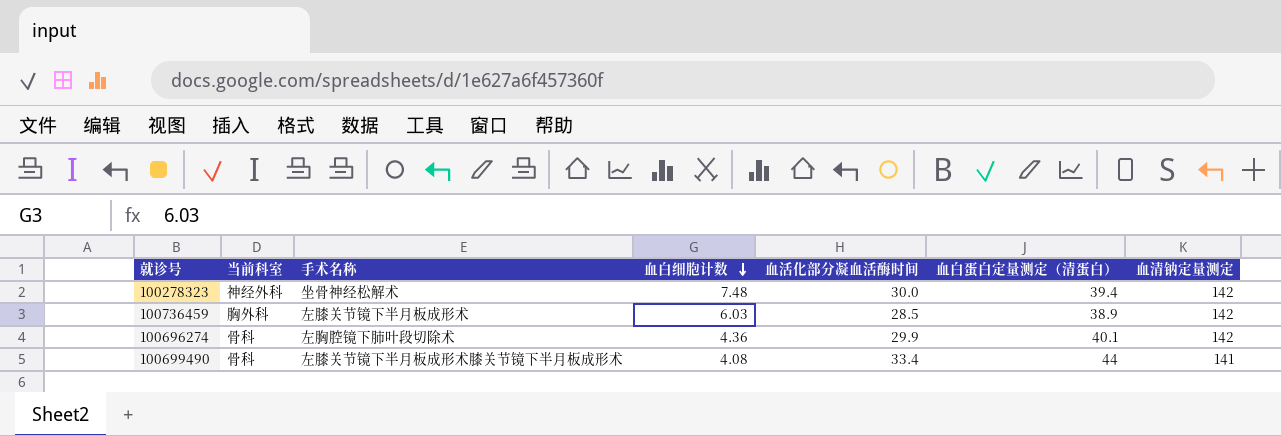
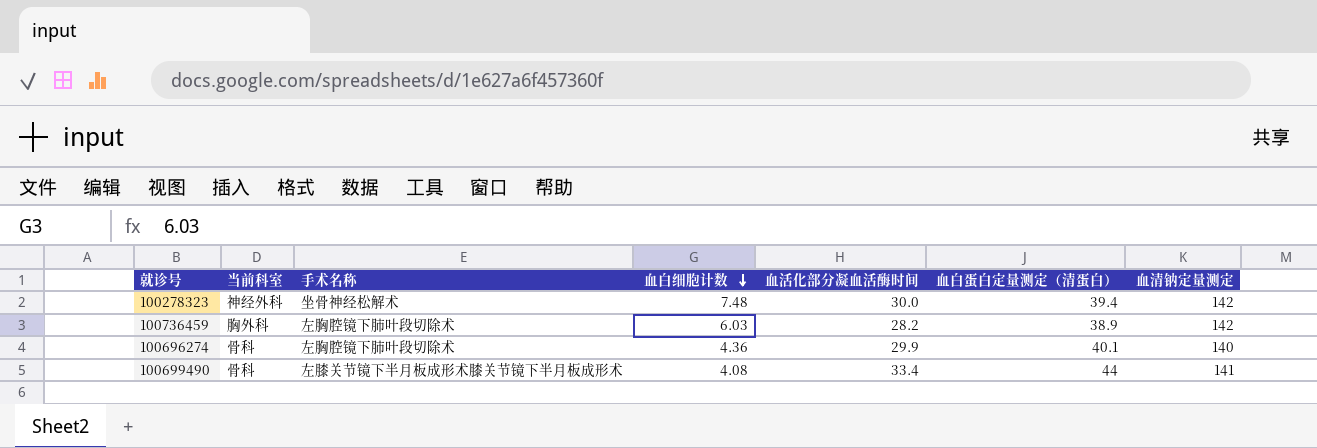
100736459 | 手术名称: 左膝关节镜下半月板成形术 -> 左胸腔镜下肺叶段切除术
100736459 | 血活化部分凝血活酶时间: 28.5 -> 28.2
100696274 | 血清钠定量测定: 142 -> 140

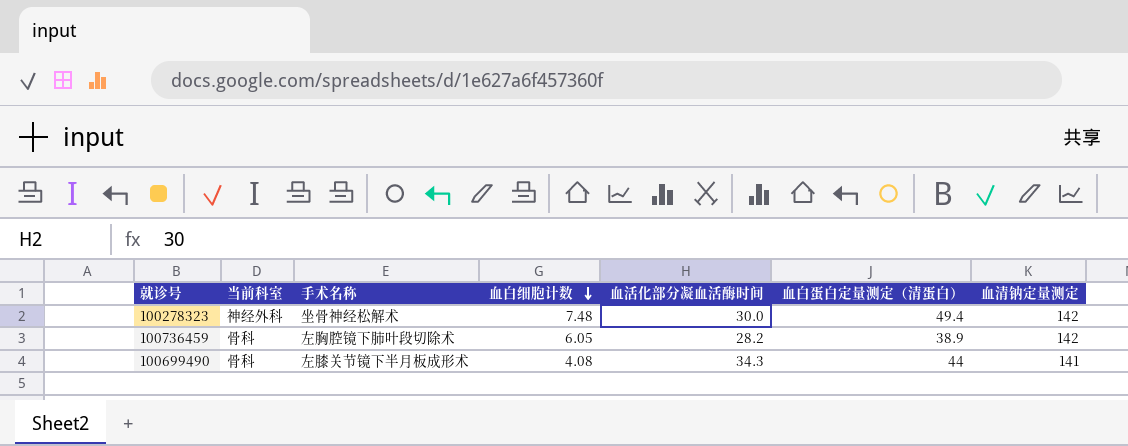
row 100696274: 骨科 | 左胸腔镜下肺叶段切除术 | 4.36 | 29.9 | 40.1 | 140 -> none
100278323 | 血白蛋白定量测定（清蛋白）: 39.4 -> 49.4
100736459 | 当前科室: 胸外科 -> 骨科
100736459 | 血白细胞计数: 6.03 -> 6.05
100699490 | 手术名称: 左膝关节镜下半月板成形术膝关节镜下半月板成形术 -> 左膝关节镜下半月板成形术
100699490 | 血活化部分凝血活酶时间: 33.4 -> 34.3

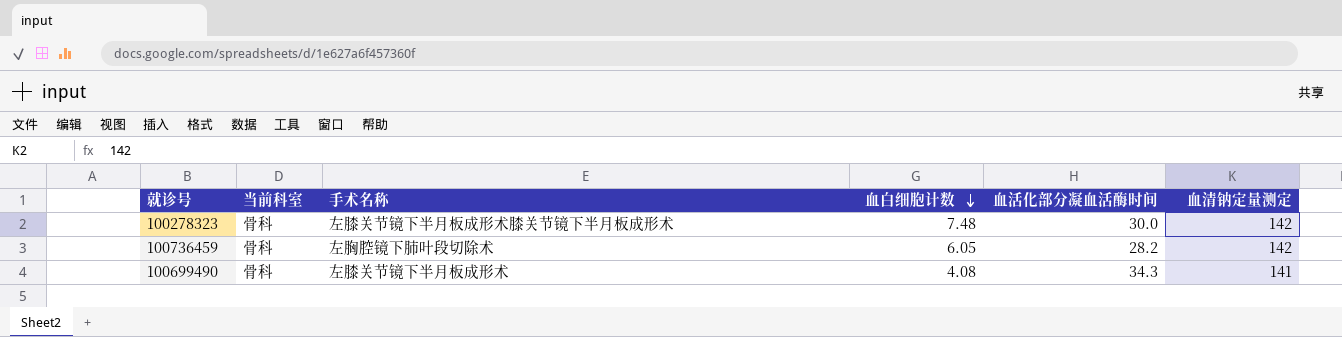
column 血白蛋白定量测定（清蛋白） | position: 6 -> none
100278323 | 当前科室: 神经外科 -> 骨科
100278323 | 手术名称: 坐骨神经松解术 -> 左膝关节镜下半月板成形术膝关节镜下半月板成形术

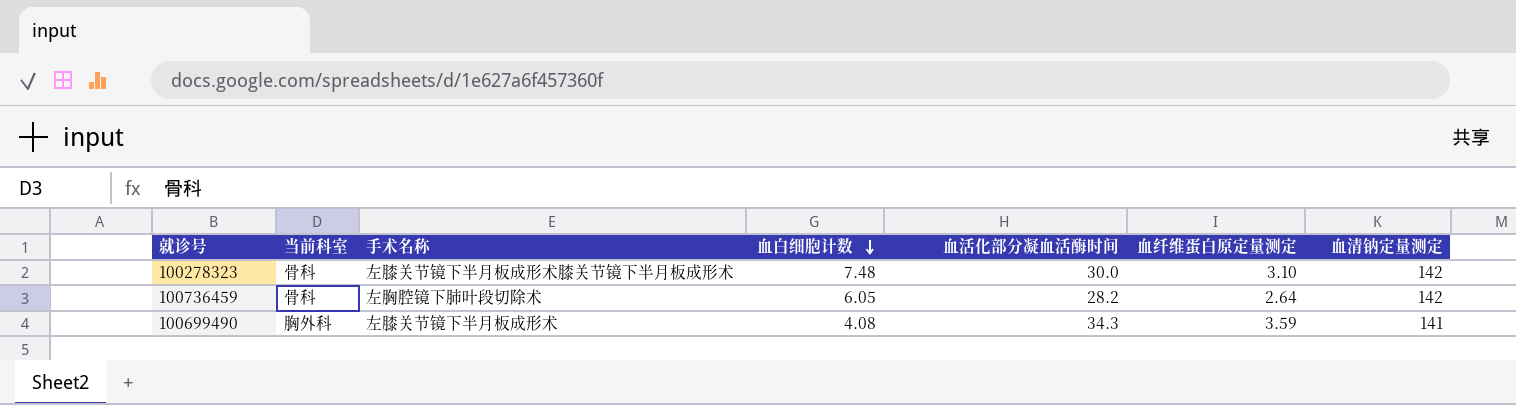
column 血纤维蛋白原定量测定 | position: none -> 6
100699490 | 当前科室: 骨科 -> 胸外科

